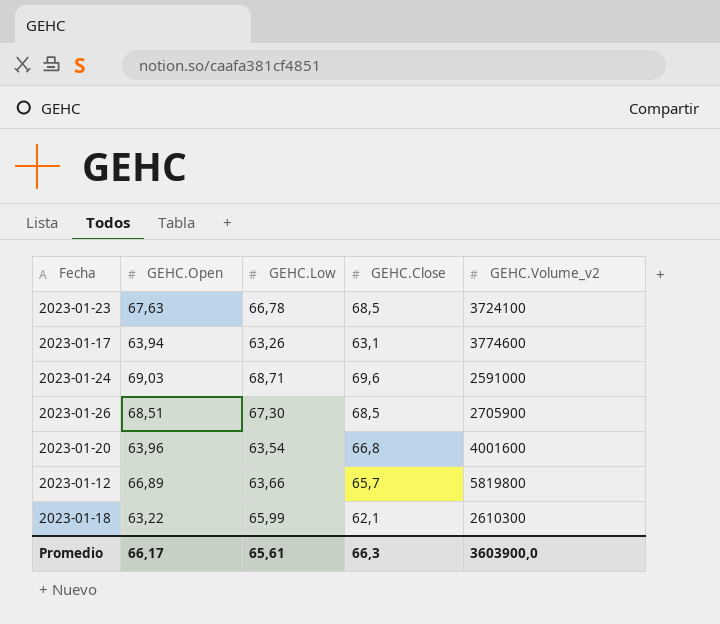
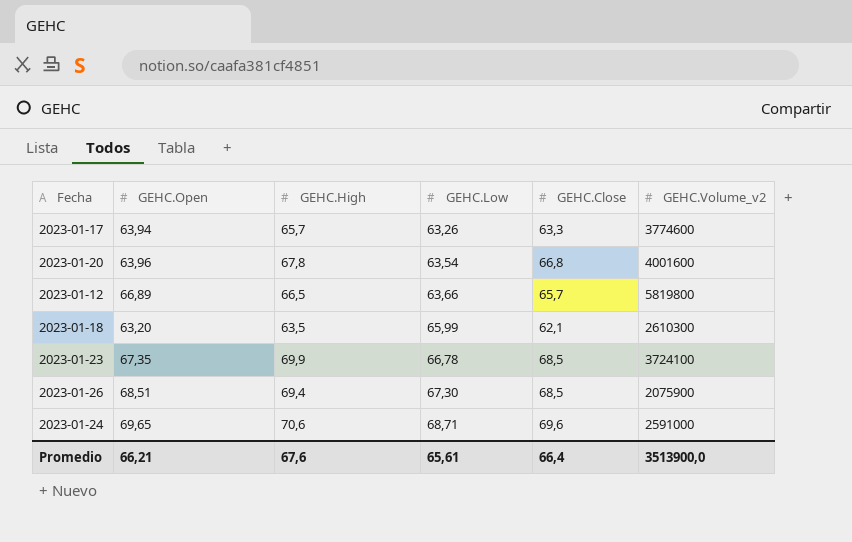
row order: none -> GEHC.Low ascending
column GEHC.High | position: none -> 3
2023-01-17 | GEHC.Close: 63,1 -> 63,3
2023-01-18 | GEHC.Open: 63,22 -> 63,20
2023-01-23 | GEHC.Open: 67,63 -> 67,35
2023-01-26 | GEHC.Volume_v2: 2705900 -> 2075900
2023-01-24 | GEHC.Open: 69,03 -> 69,65
Promedio | GEHC.Open: 66,17 -> 66,21
Promedio | GEHC.Close: 66,3 -> 66,4
Promedio | GEHC.Volume_v2: 3603900,0 -> 3513900,0

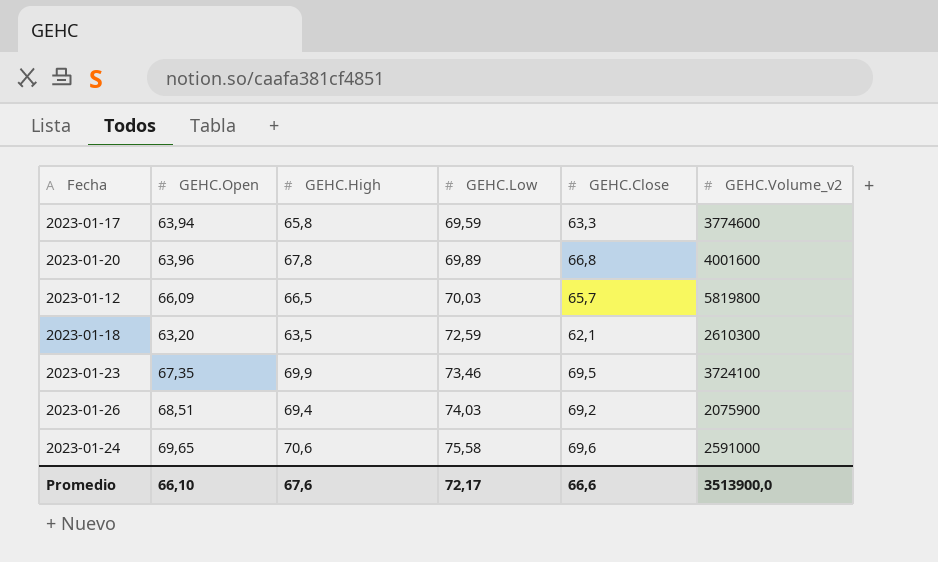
2023-01-17 | GEHC.High: 65,7 -> 65,8
2023-01-17 | GEHC.Low: 63,26 -> 69,59
2023-01-20 | GEHC.Low: 63,54 -> 69,89
2023-01-12 | GEHC.Open: 66,89 -> 66,09
2023-01-12 | GEHC.Low: 63,66 -> 70,03
2023-01-18 | GEHC.Low: 65,99 -> 72,59
2023-01-23 | GEHC.Low: 66,78 -> 73,46
2023-01-23 | GEHC.Close: 68,5 -> 69,5
2023-01-26 | GEHC.Low: 67,30 -> 74,03
2023-01-26 | GEHC.Close: 68,5 -> 69,2
2023-01-24 | GEHC.Low: 68,71 -> 75,58
Promedio | GEHC.Open: 66,21 -> 66,10
Promedio | GEHC.Low: 65,61 -> 72,17
Promedio | GEHC.Close: 66,4 -> 66,6

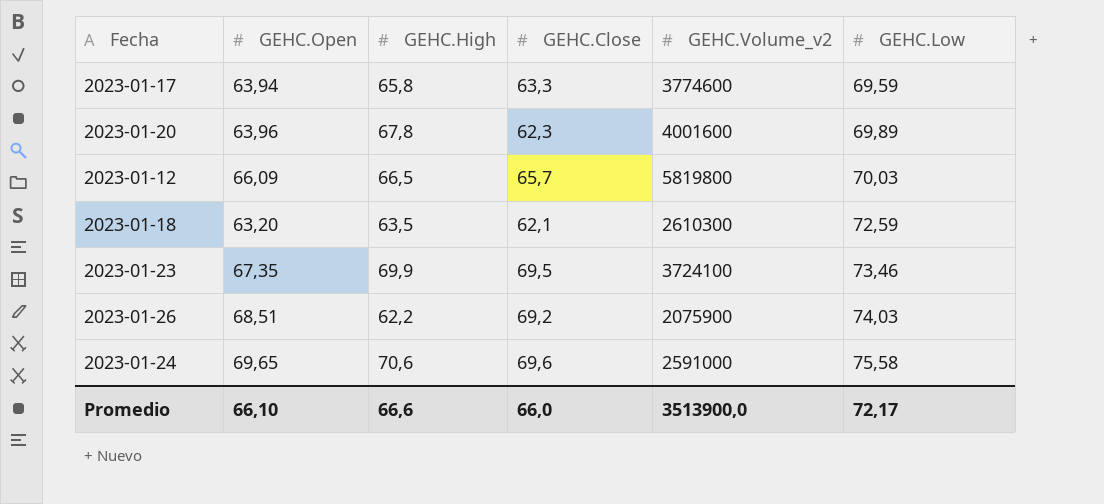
column GEHC.Low | position: 4 -> 6
2023-01-20 | GEHC.Close: 66,8 -> 62,3
2023-01-26 | GEHC.High: 69,4 -> 62,2
Promedio | GEHC.High: 67,6 -> 66,6
Promedio | GEHC.Close: 66,6 -> 66,0

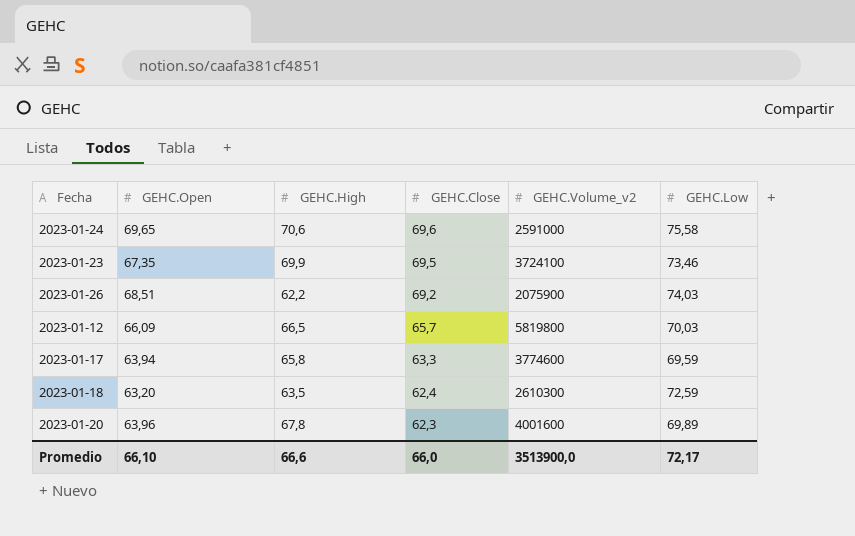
row order: GEHC.Low ascending -> GEHC.Close descending
2023-01-18 | GEHC.Close: 62,1 -> 62,4

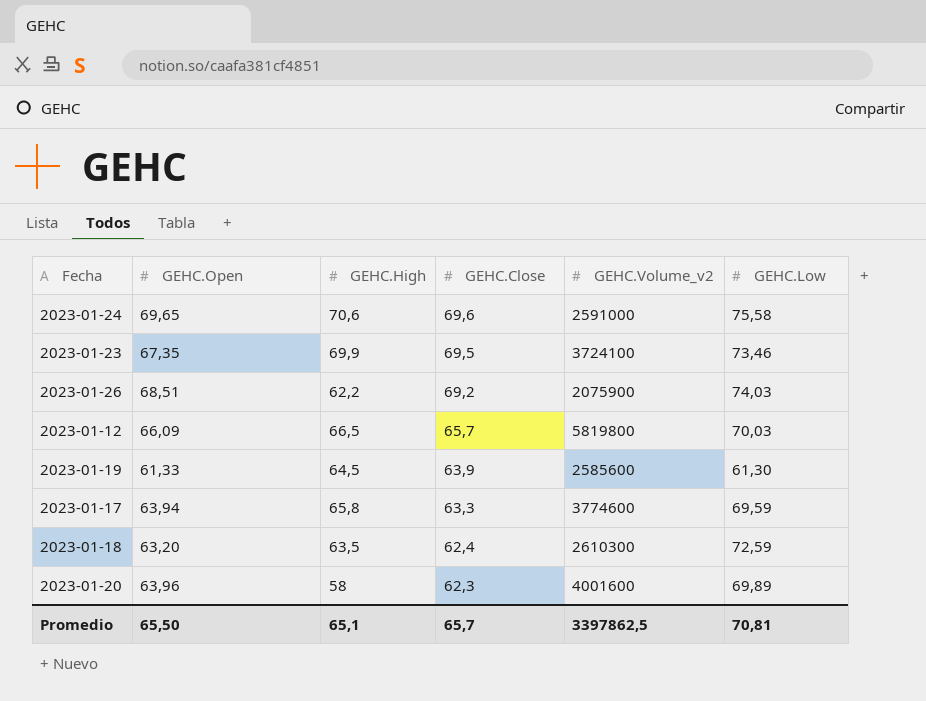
row 2023-01-19: none -> 61,33 | 64,5 | 63,9 | 2585600 | 61,30
2023-01-20 | GEHC.High: 67,8 -> 58
Promedio | GEHC.Open: 66,10 -> 65,50
Promedio | GEHC.High: 66,6 -> 65,1
Promedio | GEHC.Close: 66,0 -> 65,7
Promedio | GEHC.Volume_v2: 3513900,0 -> 3397862,5
Promedio | GEHC.Low: 72,17 -> 70,81

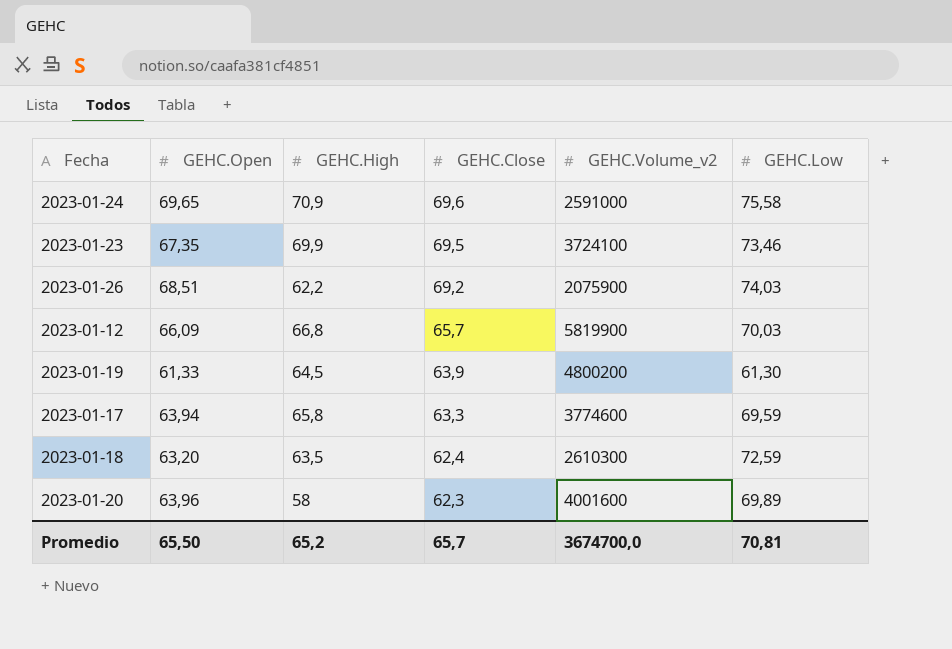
2023-01-24 | GEHC.High: 70,6 -> 70,9
2023-01-12 | GEHC.High: 66,5 -> 66,8
2023-01-12 | GEHC.Volume_v2: 5819800 -> 5819900
2023-01-19 | GEHC.Volume_v2: 2585600 -> 4800200
Promedio | GEHC.High: 65,1 -> 65,2
Promedio | GEHC.Volume_v2: 3397862,5 -> 3674700,0

